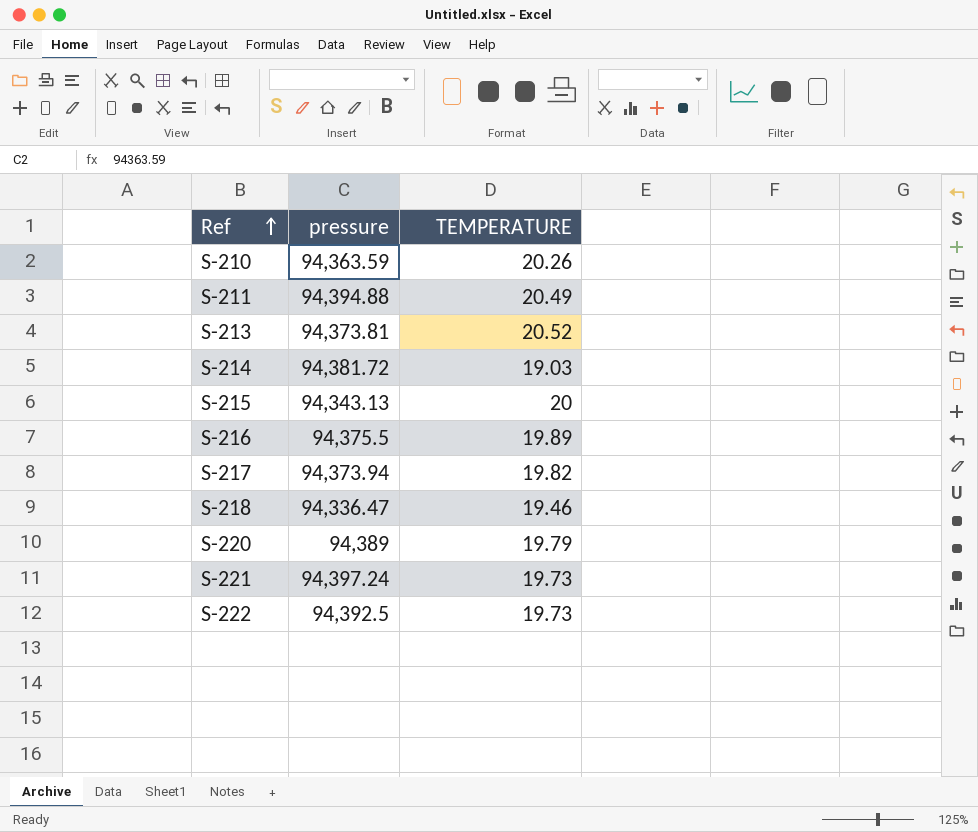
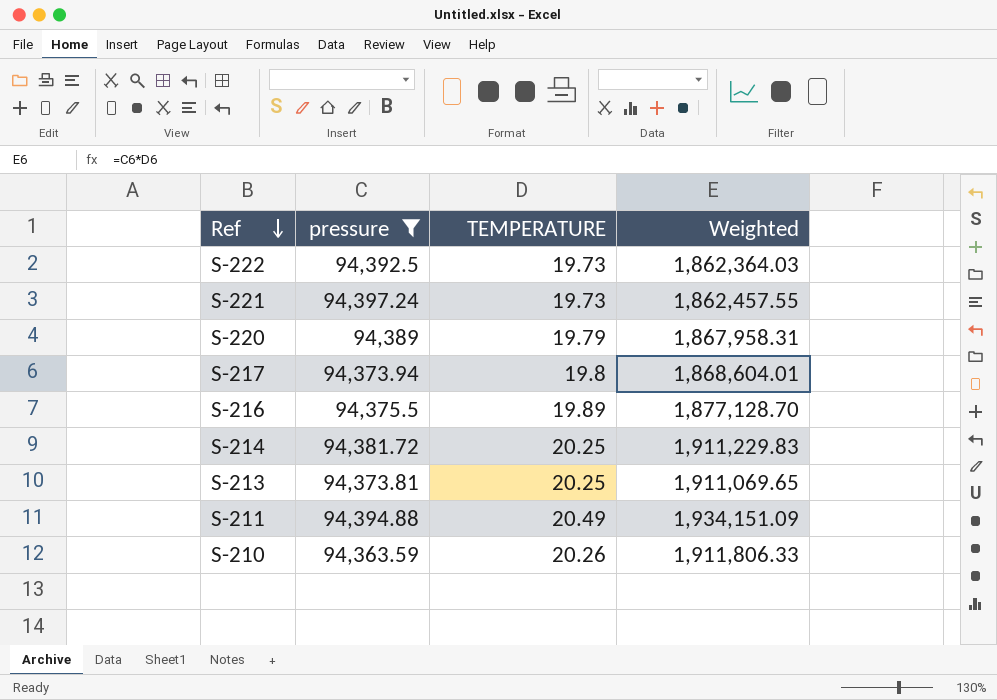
filter: none -> pressure >= 94,363.59
row order: Ref ascending -> Ref descending
column Weighted | formula: none -> [pressure] * [TEMPERATURE]
S-217 | TEMPERATURE: 19.82 -> 19.8
S-214 | TEMPERATURE: 19.03 -> 20.25
S-213 | TEMPERATURE: 20.52 -> 20.25

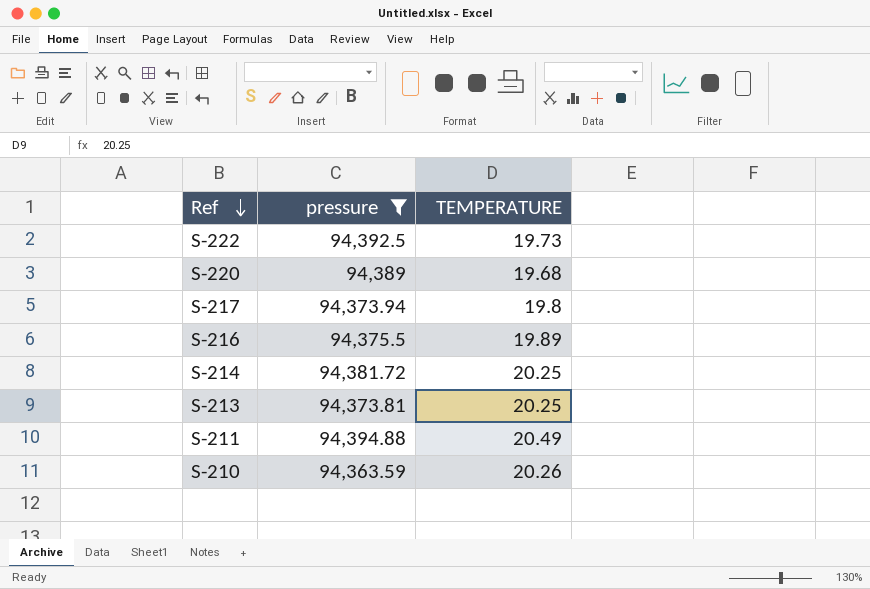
column Weighted | formula: [pressure] * [TEMPERATURE] -> none
row S-221: 94,397.24 | 19.73 | 1,862,457.55 -> none
S-220 | TEMPERATURE: 19.79 -> 19.68

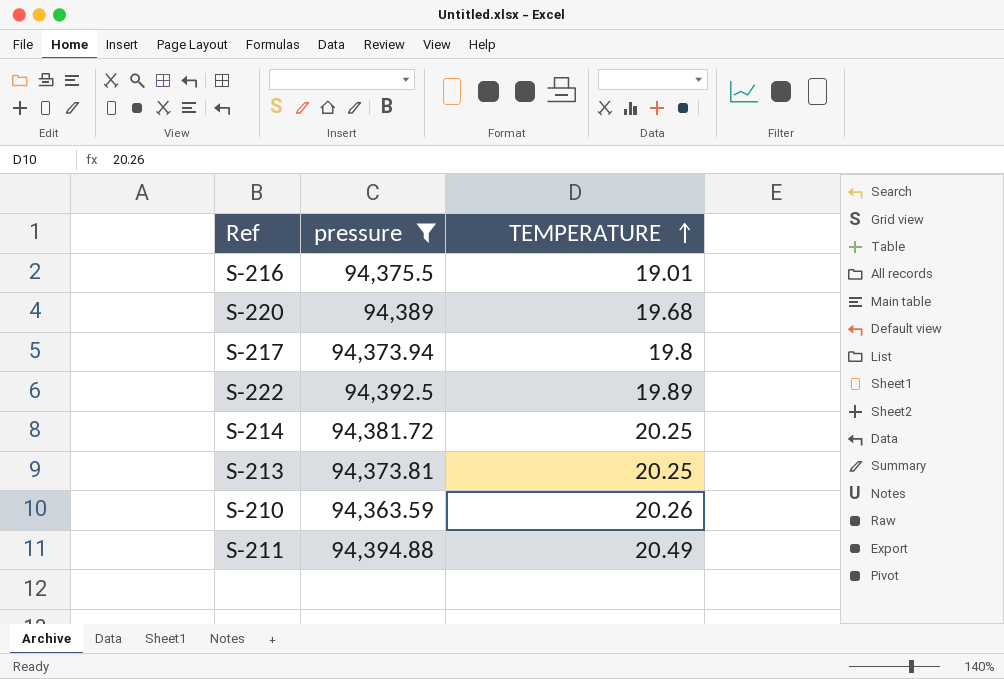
row order: Ref descending -> TEMPERATURE ascending
S-216 | TEMPERATURE: 19.89 -> 19.01
S-222 | TEMPERATURE: 19.73 -> 19.89

